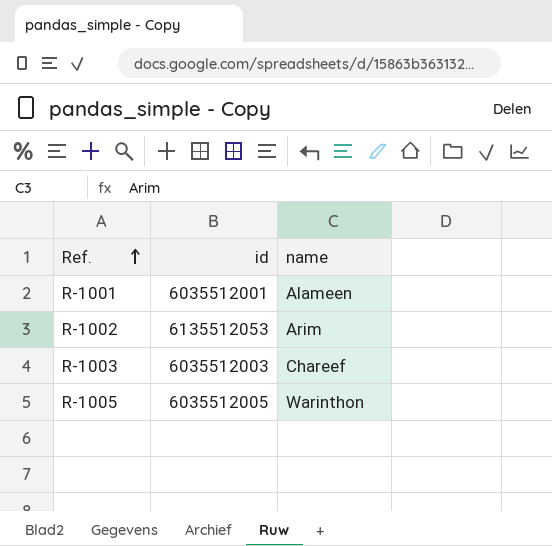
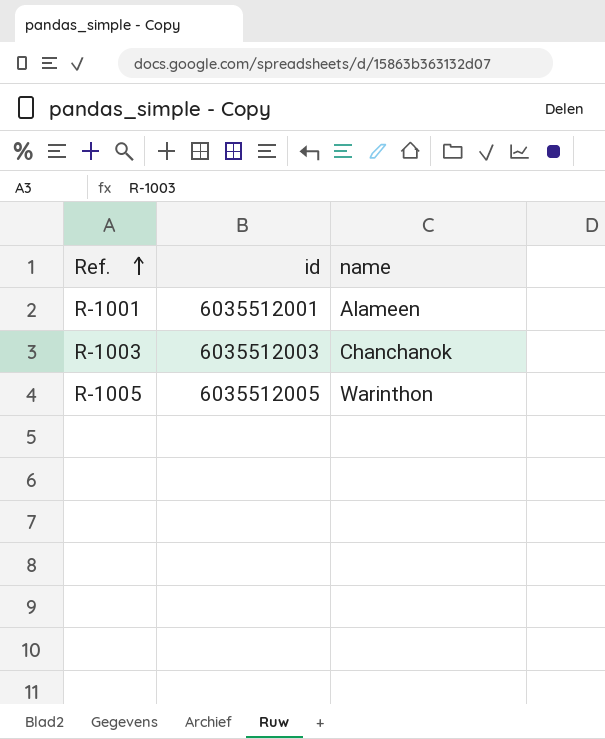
row R-1002: 6135512053 | Arim -> none
R-1003 | name: Chareef -> Chanchanok

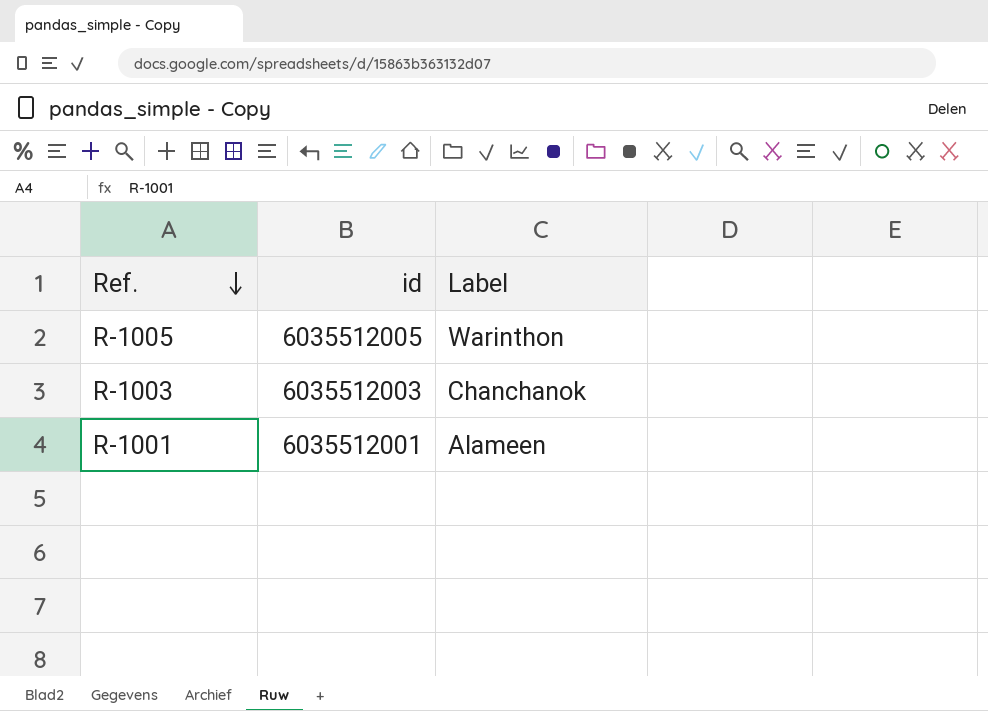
row order: Ref. ascending -> Ref. descending
column name: name -> Label

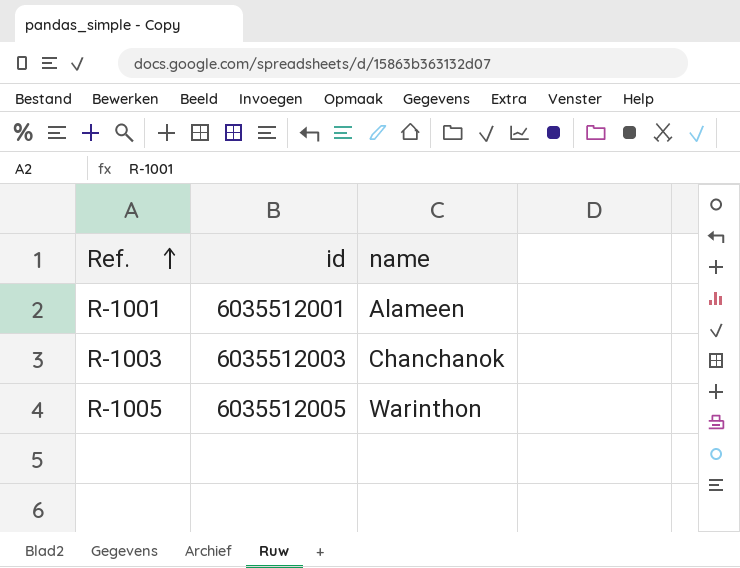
row order: Ref. descending -> Ref. ascending
column name: Label -> name

